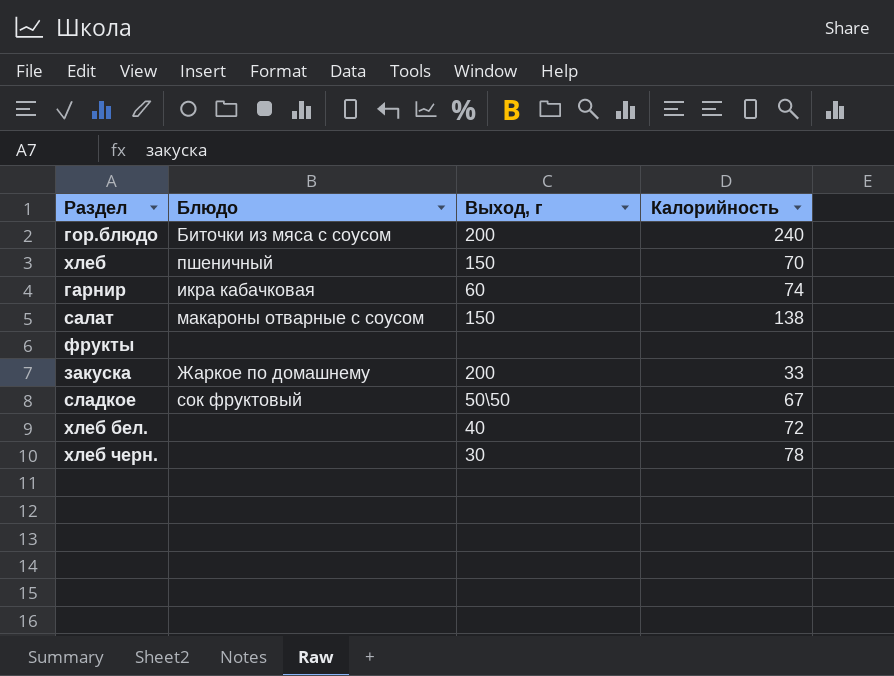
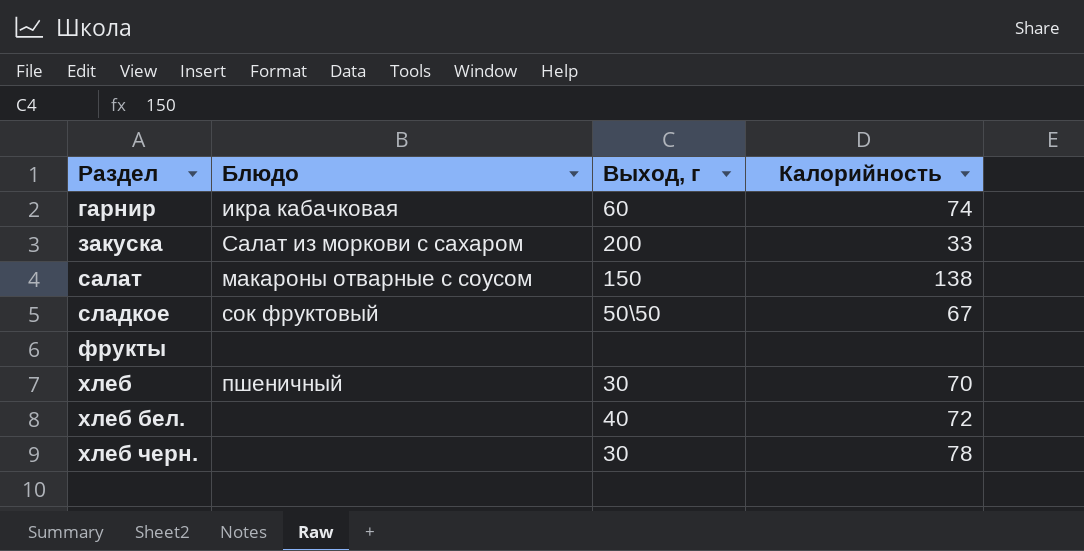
row order: none -> Раздел ascending
row гор.блюдо: Биточки из мяса с соусом | 200 | 240 -> none
закуска | Блюдо: Жаркое по домашнему -> Салат из моркови с сахаром
хлеб | Выход, г: 150 -> 30

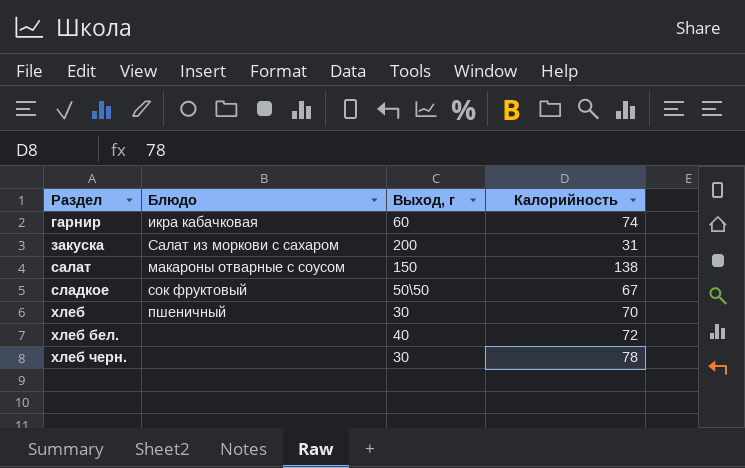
row фрукты: none | none | none -> none
закуска | Калорийность: 33 -> 31

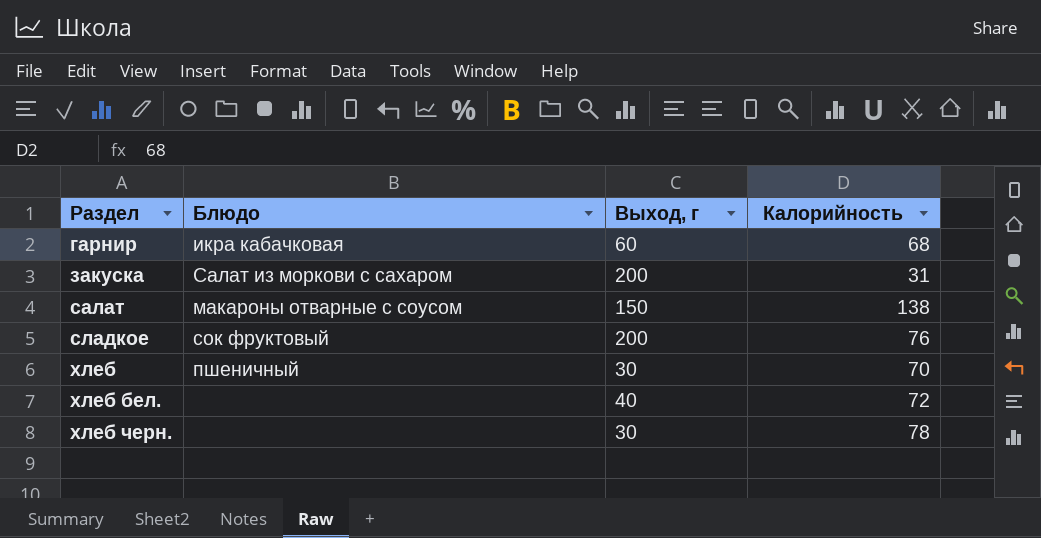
гарнир | Калорийность: 74 -> 68
сладкое | Выход, г: 50\50 -> 200
сладкое | Калорийность: 67 -> 76

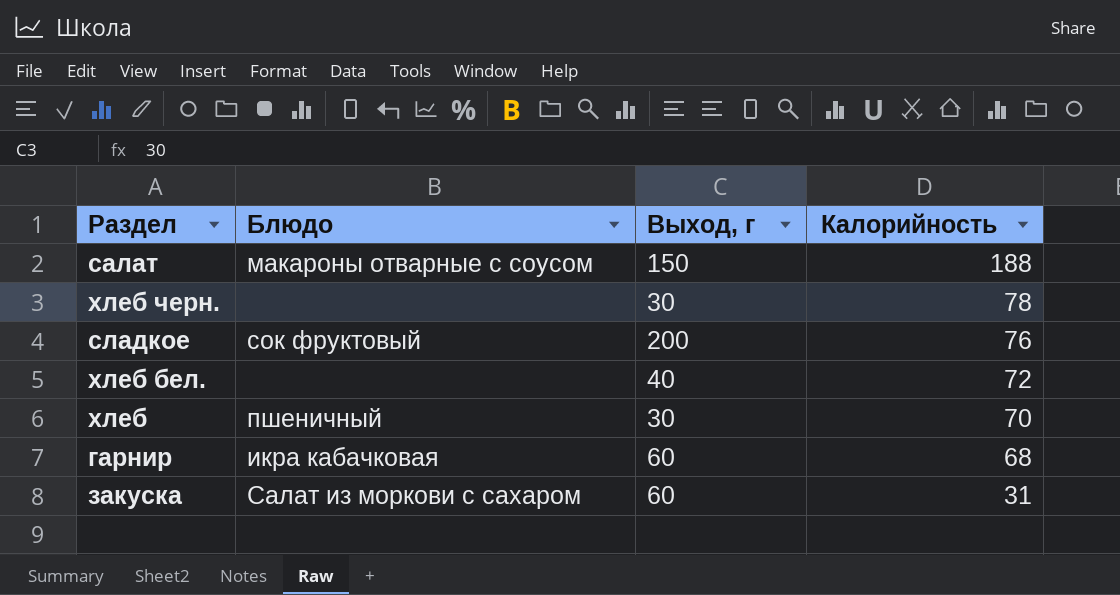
row order: Раздел ascending -> Калорийность descending
салат | Калорийность: 138 -> 188
закуска | Выход, г: 200 -> 60

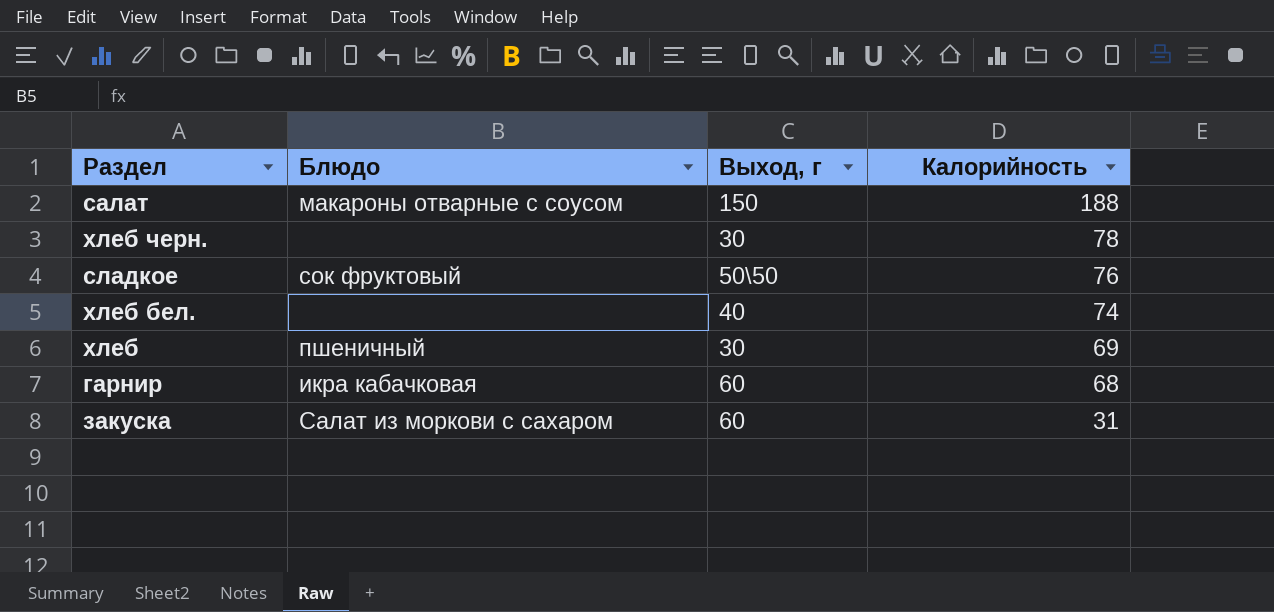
сладкое | Выход, г: 200 -> 50\50
хлеб бел. | Калорийность: 72 -> 74
хлеб | Калорийность: 70 -> 69

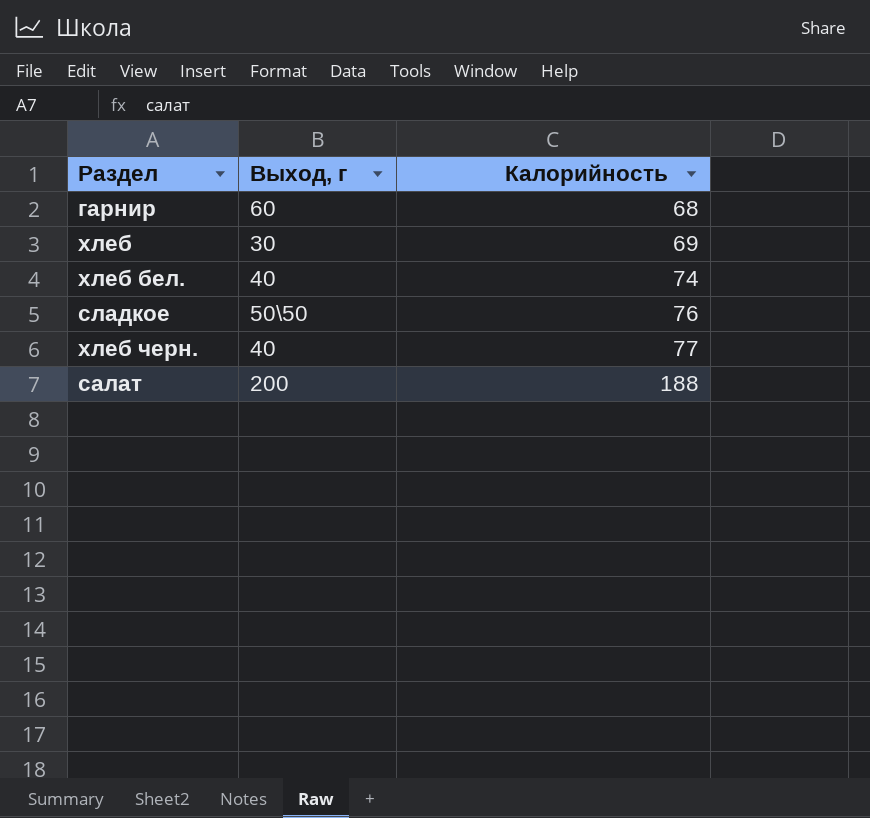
row order: Калорийность descending -> Калорийность ascending
column Блюдо | position: 2 -> none
row закуска: Салат из моркови с сахаром | 60 | 31 -> none
хлеб черн. | Выход, г: 30 -> 40
хлеб черн. | Калорийность: 78 -> 77
салат | Выход, г: 150 -> 200

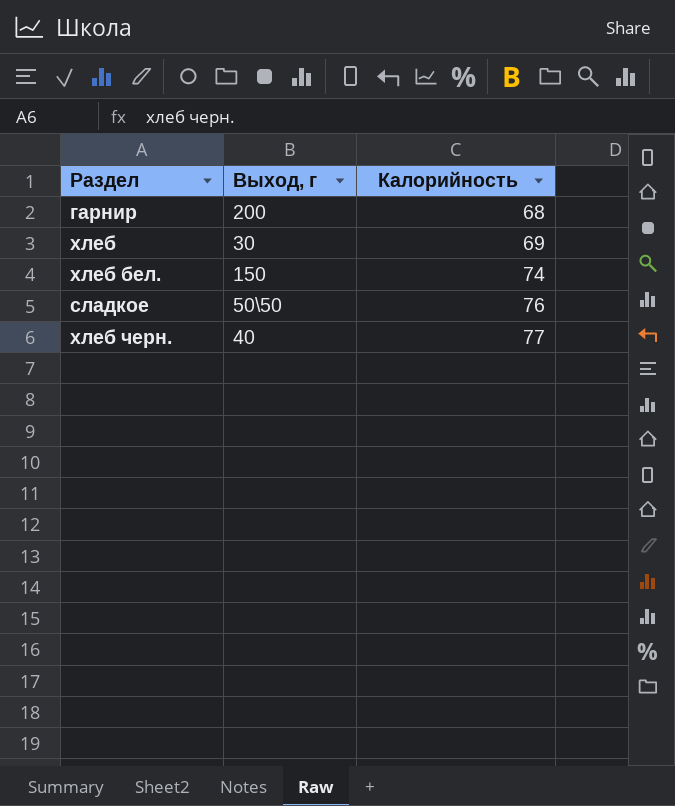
row салат: 200 | 188 -> none
гарнир | Выход, г: 60 -> 200
хлеб бел. | Выход, г: 40 -> 150

